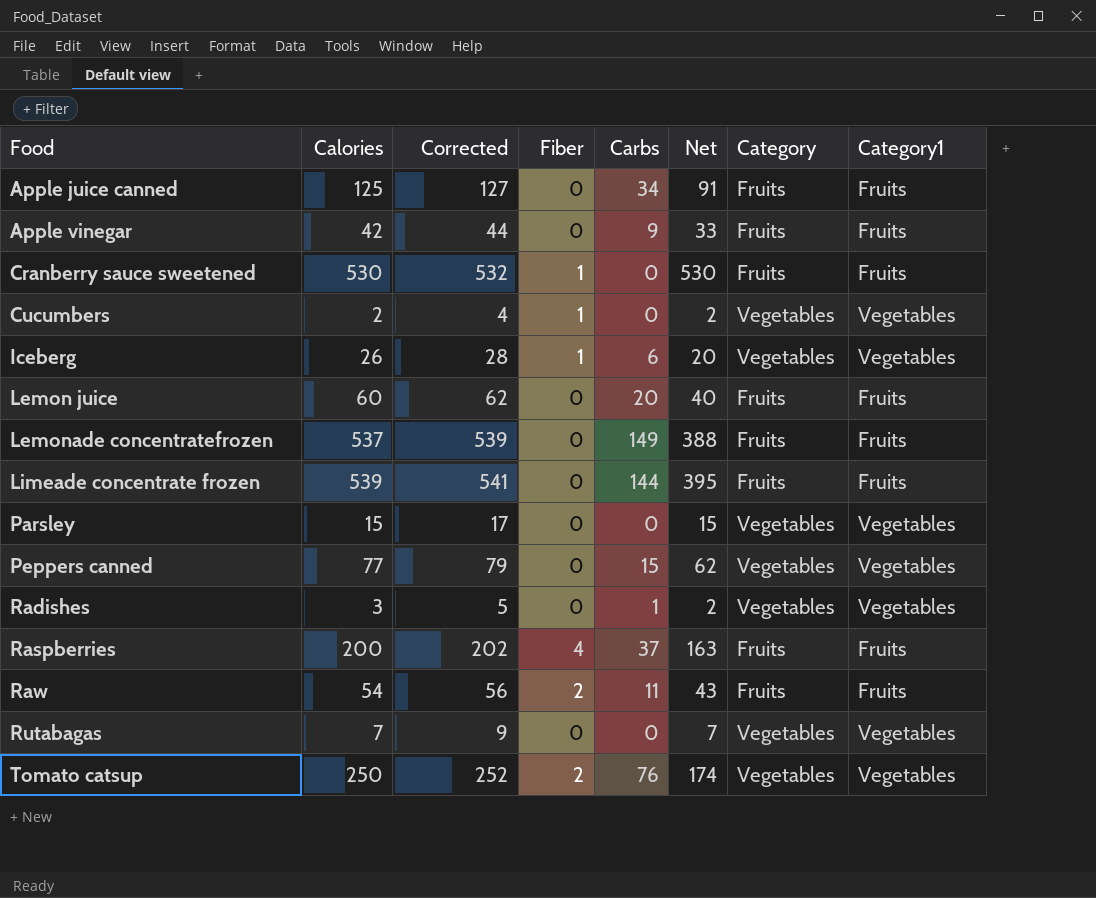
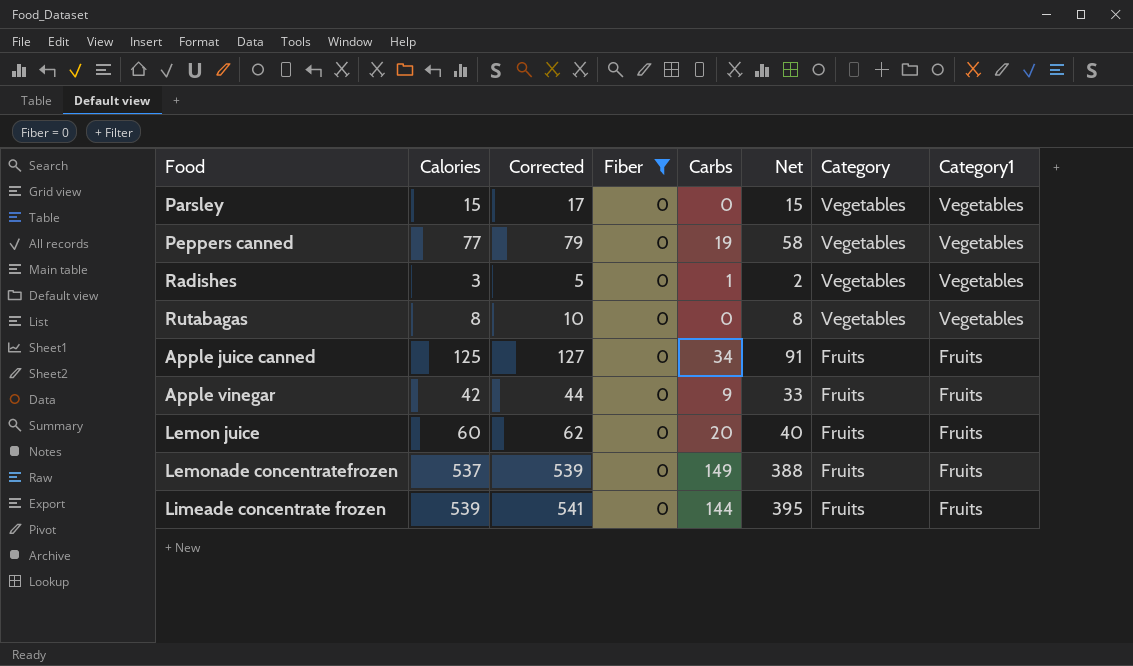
filter: none -> Fiber = 0
row order: Food ascending -> Category descending
Peppers canned | Carbs: 15 -> 19
Peppers canned | Net: 62 -> 58
Rutabagas | Calories: 7 -> 8
Rutabagas | Corrected: 9 -> 10
Rutabagas | Net: 7 -> 8

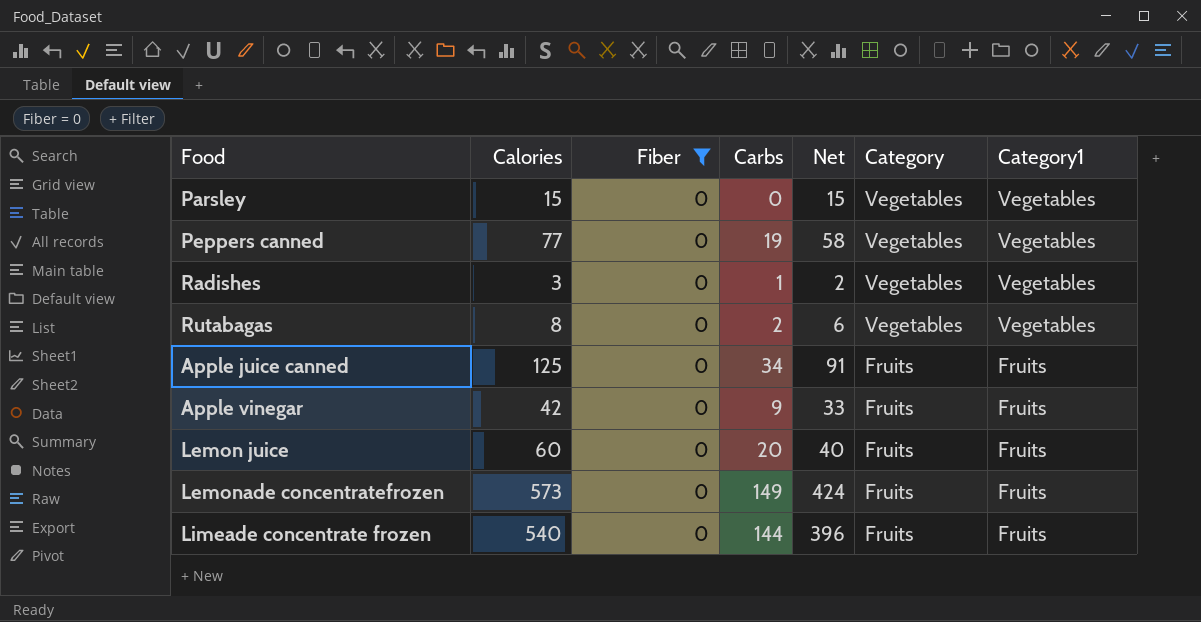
column Corrected | formula: [Calories] + 2 -> none
Rutabagas | Carbs: 0 -> 2
Rutabagas | Net: 8 -> 6
Lemonade concentratefrozen | Calories: 537 -> 573
Lemonade concentratefrozen | Net: 388 -> 424
Limeade concentrate frozen | Calories: 539 -> 540
Limeade concentrate frozen | Net: 395 -> 396

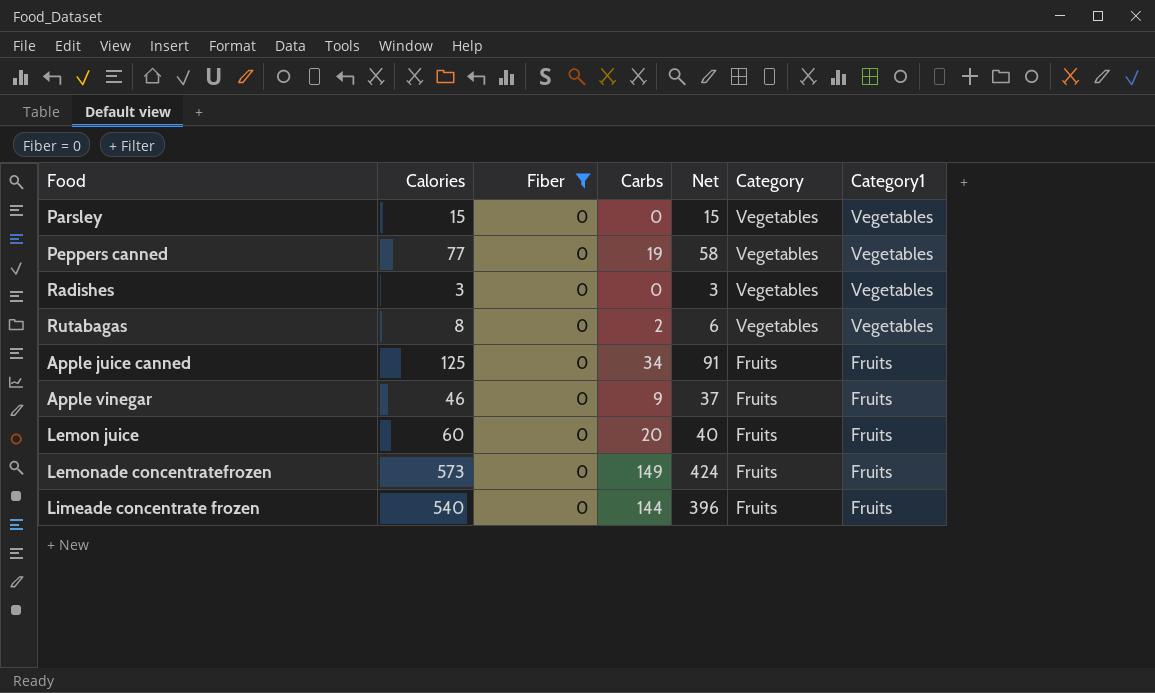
Radishes | Carbs: 1 -> 0
Radishes | Net: 2 -> 3
Apple vinegar | Calories: 42 -> 46
Apple vinegar | Net: 33 -> 37

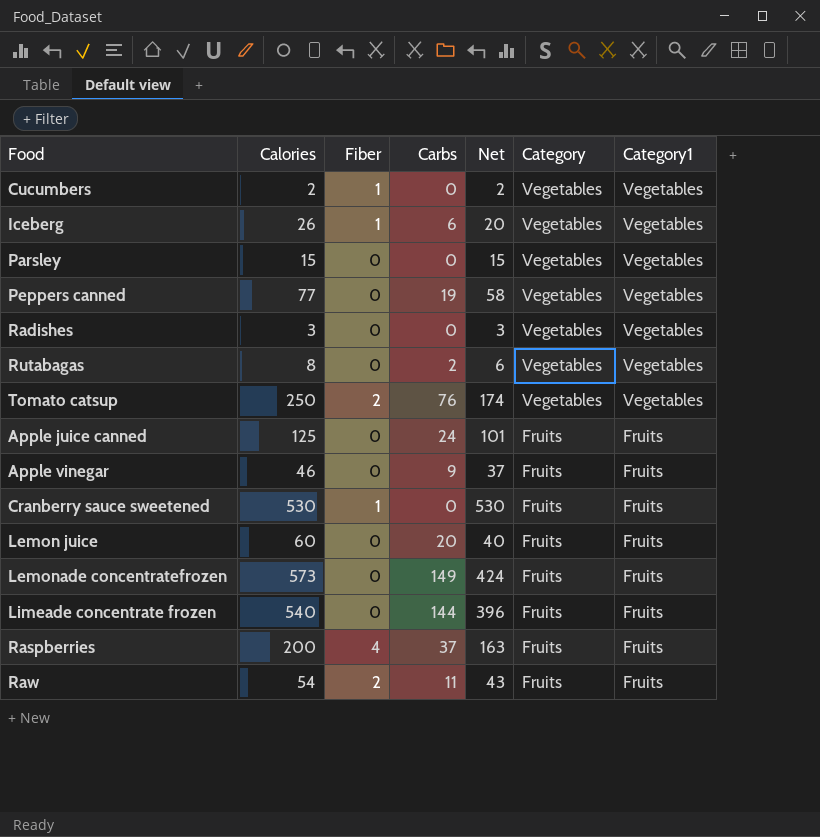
filter: Fiber = 0 -> none
Apple juice canned | Carbs: 34 -> 24
Apple juice canned | Net: 91 -> 101

